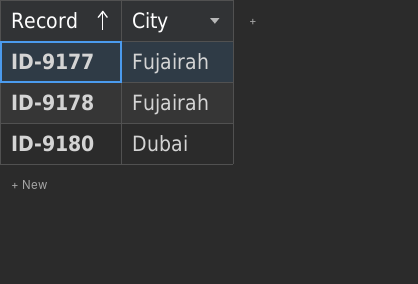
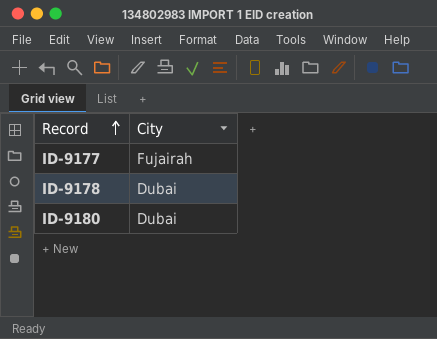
ID-9178 | City: Fujairah -> Dubai

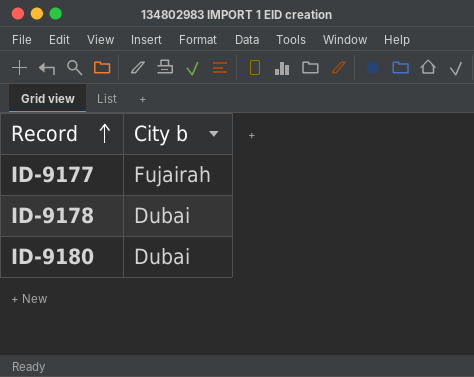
column name: City -> City b

